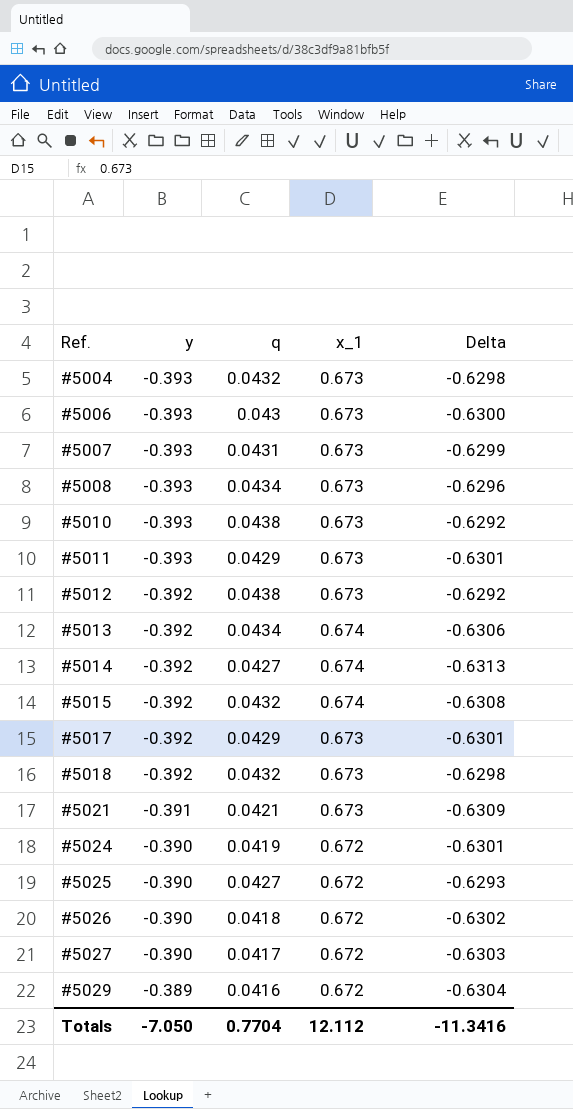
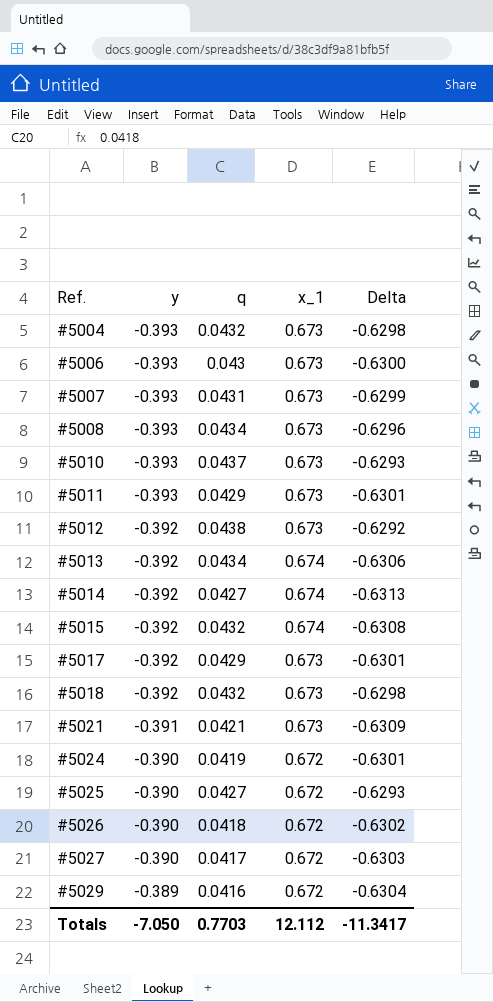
#5010 | q: 0.0438 -> 0.0437
#5010 | Delta: -0.6292 -> -0.6293
Totals | q: 0.7704 -> 0.7703
Totals | Delta: -11.3416 -> -11.3417

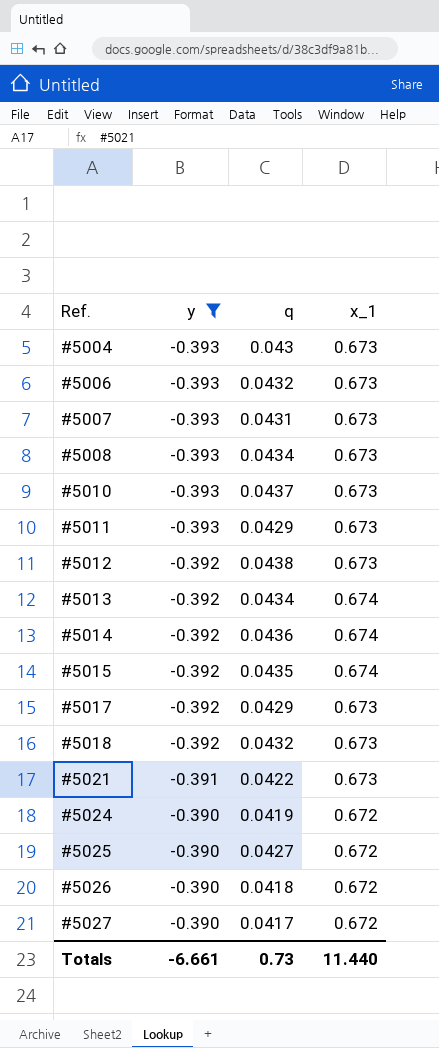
filter: none -> y != -0.389
column Delta | formula: [q] - [x_1] -> none
#5004 | q: 0.0432 -> 0.043
#5006 | q: 0.043 -> 0.0432
#5014 | q: 0.0427 -> 0.0436
#5015 | q: 0.0432 -> 0.0435
#5021 | q: 0.0421 -> 0.0422
Totals | y: -7.050 -> -6.661
Totals | q: 0.7703 -> 0.73
Totals | x_1: 12.112 -> 11.440

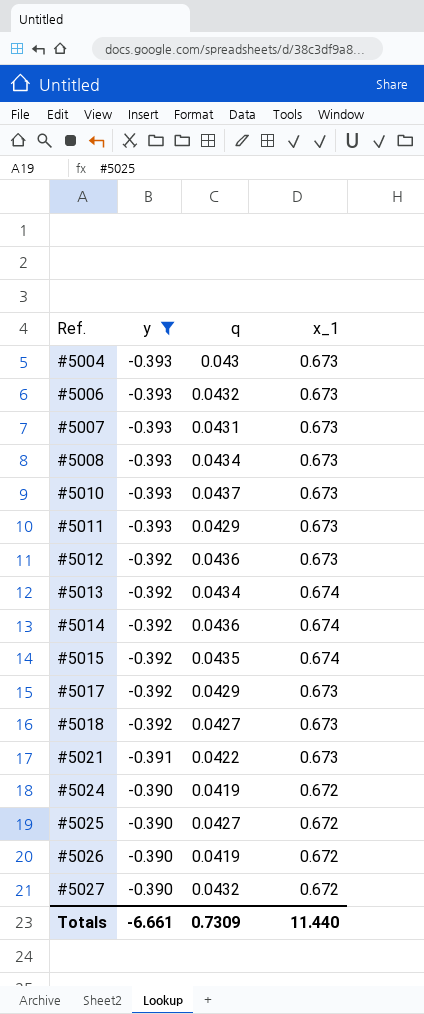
#5012 | q: 0.0438 -> 0.0436
#5018 | q: 0.0432 -> 0.0427
#5026 | q: 0.0418 -> 0.0419
#5027 | q: 0.0417 -> 0.0432
Totals | q: 0.73 -> 0.7309

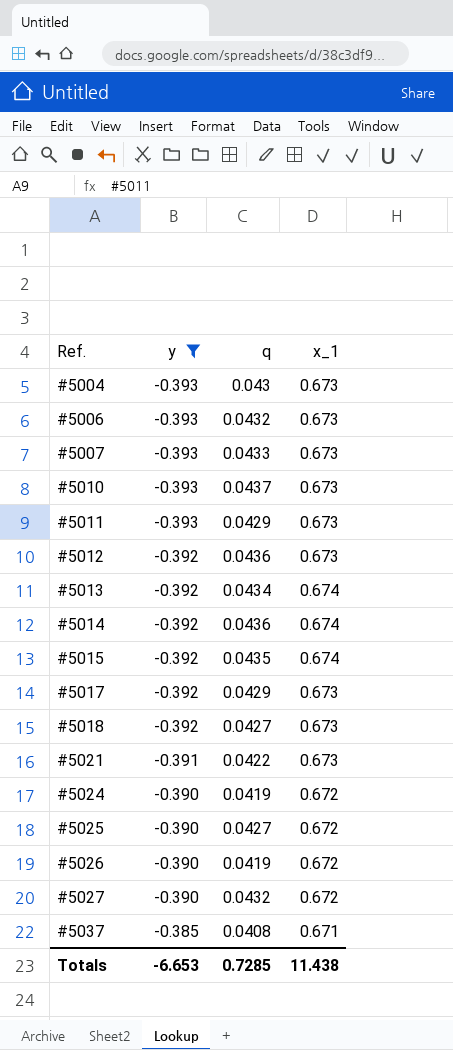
row #5008: -0.393 | 0.0434 | 0.673 -> none
#5007 | q: 0.0431 -> 0.0433
row #5037: none -> -0.385 | 0.0408 | 0.671
Totals | y: -6.661 -> -6.653
Totals | q: 0.7309 -> 0.7285
Totals | x_1: 11.440 -> 11.438

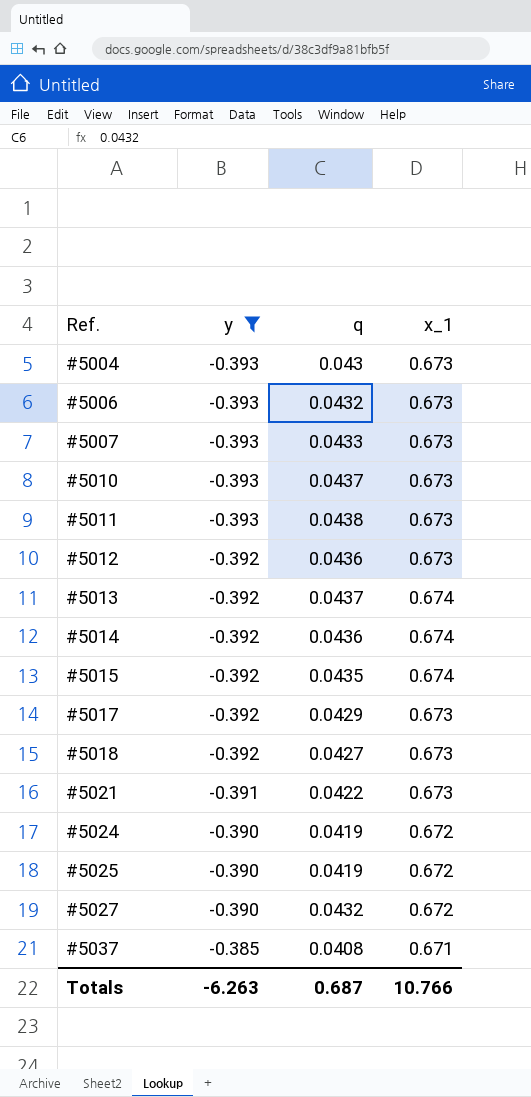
row #5026: -0.390 | 0.0419 | 0.672 -> none
#5011 | q: 0.0429 -> 0.0438
#5013 | q: 0.0434 -> 0.0437
#5025 | q: 0.0427 -> 0.0419
Totals | y: -6.653 -> -6.263
Totals | q: 0.7285 -> 0.687
Totals | x_1: 11.438 -> 10.766

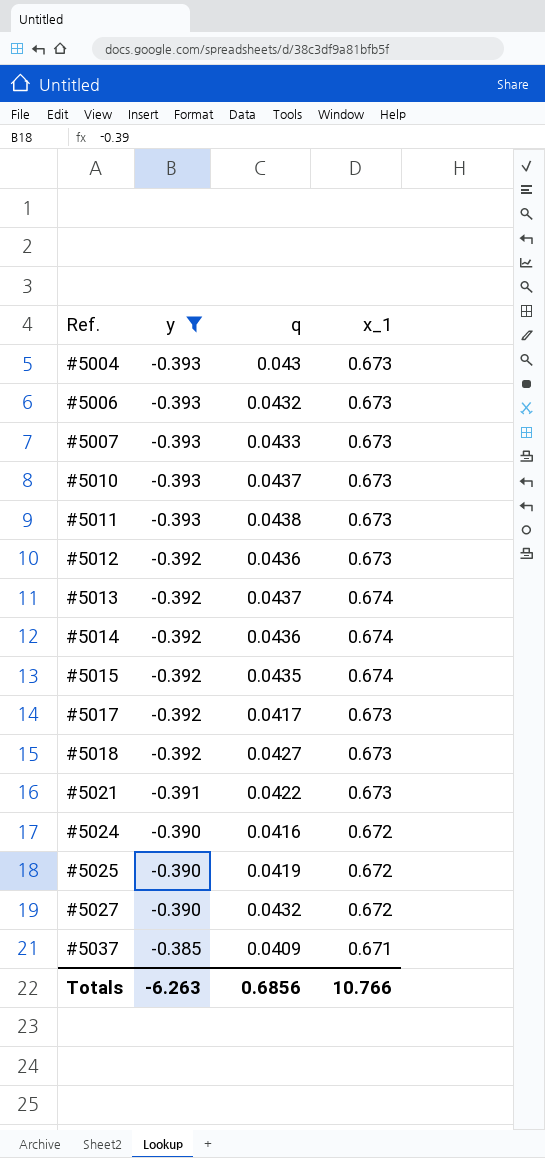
#5017 | q: 0.0429 -> 0.0417
#5024 | q: 0.0419 -> 0.0416
#5037 | q: 0.0408 -> 0.0409
Totals | q: 0.687 -> 0.6856

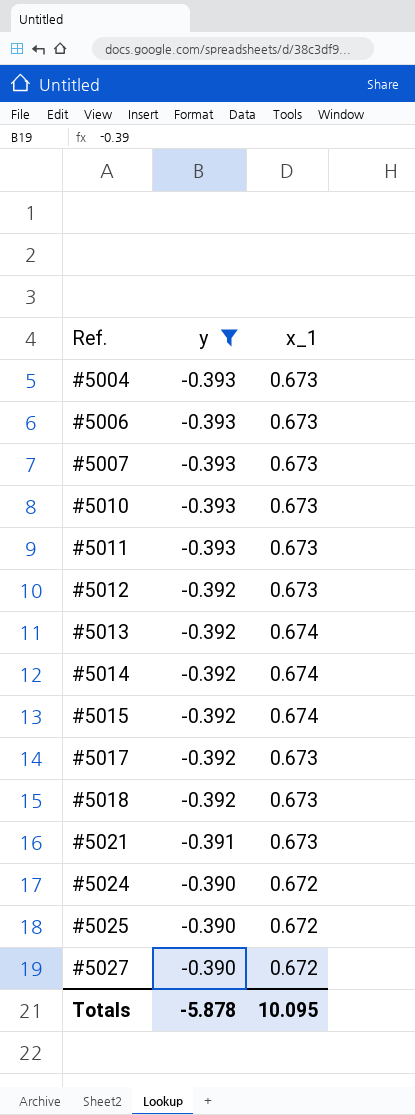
column q | position: 3 -> none
row #5037: -0.385 | 0.0409 | 0.671 -> none
Totals | y: -6.263 -> -5.878
Totals | x_1: 10.766 -> 10.095

